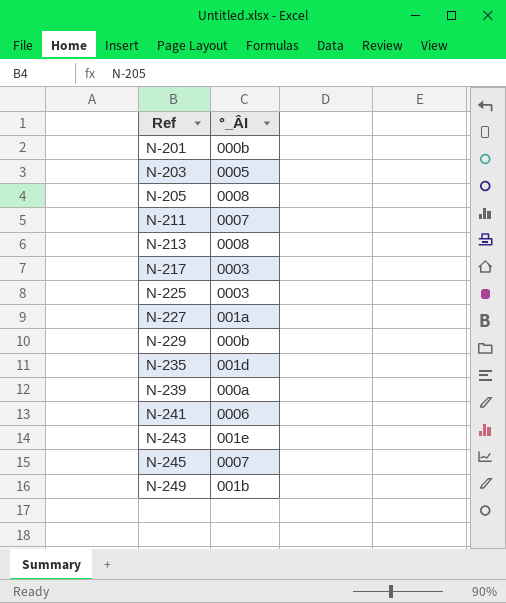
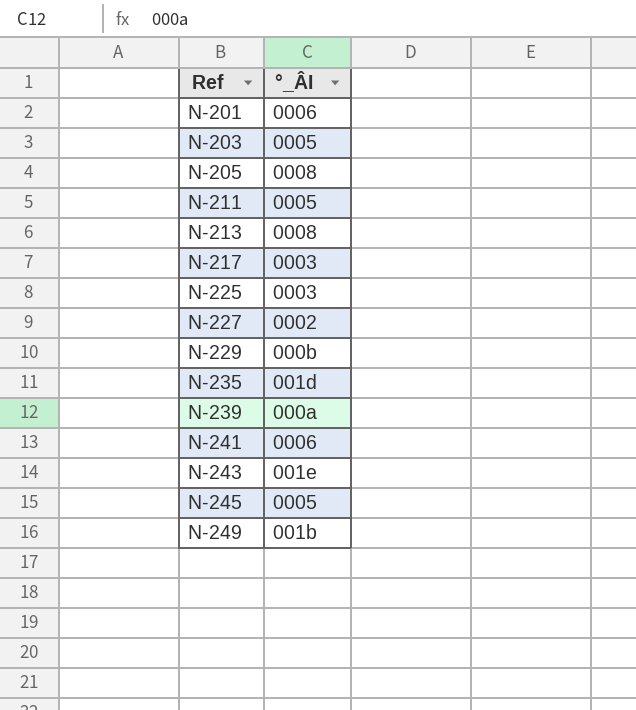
N-201 | °_ÂI: 000b -> 0006
N-211 | °_ÂI: 0007 -> 0005
N-227 | °_ÂI: 001a -> 0002
N-245 | °_ÂI: 0007 -> 0005

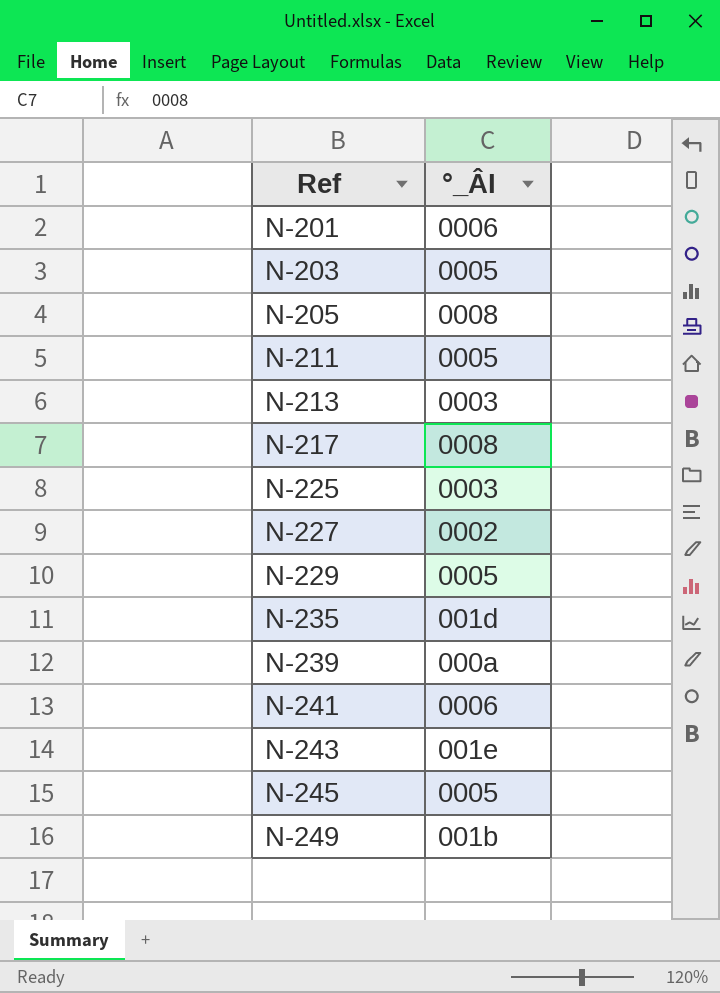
N-213 | °_ÂI: 0008 -> 0003
N-217 | °_ÂI: 0003 -> 0008
N-229 | °_ÂI: 000b -> 0005

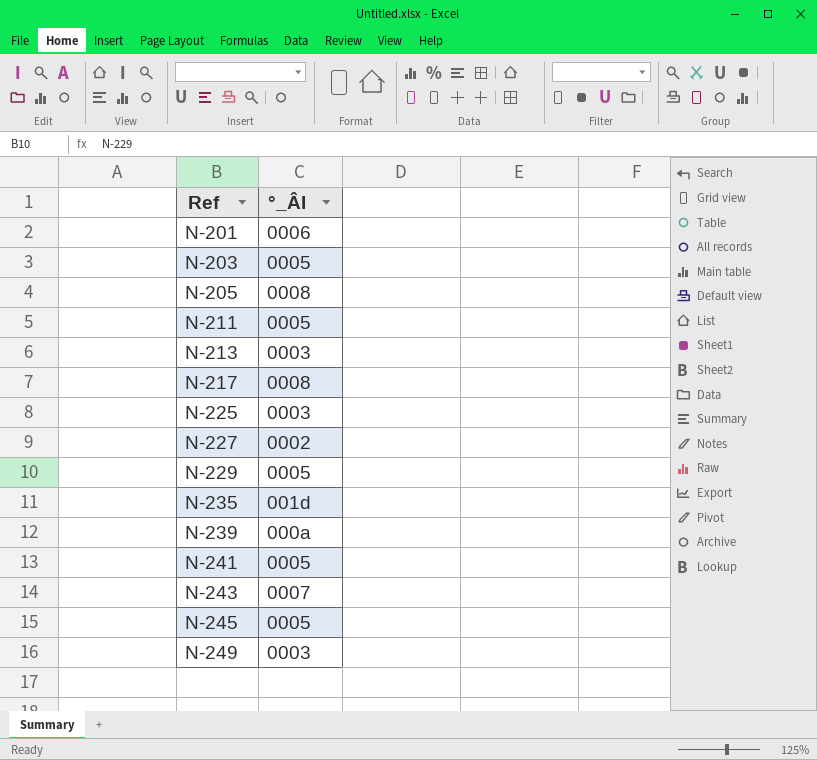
N-241 | °_ÂI: 0006 -> 0005
N-243 | °_ÂI: 001e -> 0007
N-249 | °_ÂI: 001b -> 0003

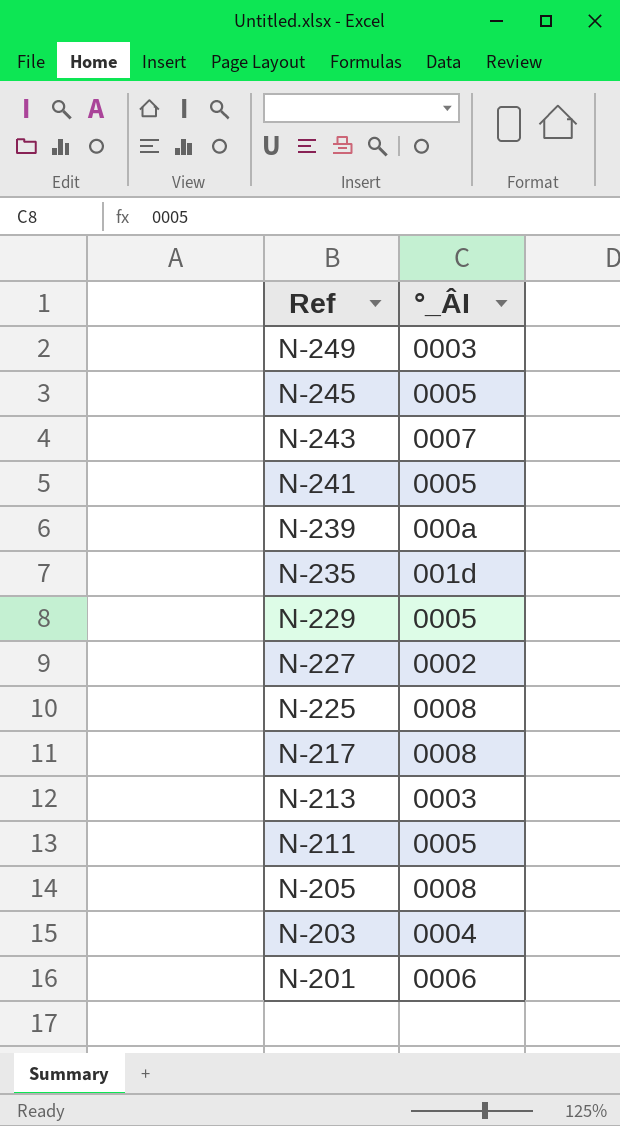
row order: Ref ascending -> Ref descending
N-225 | °_ÂI: 0003 -> 0008
N-203 | °_ÂI: 0005 -> 0004

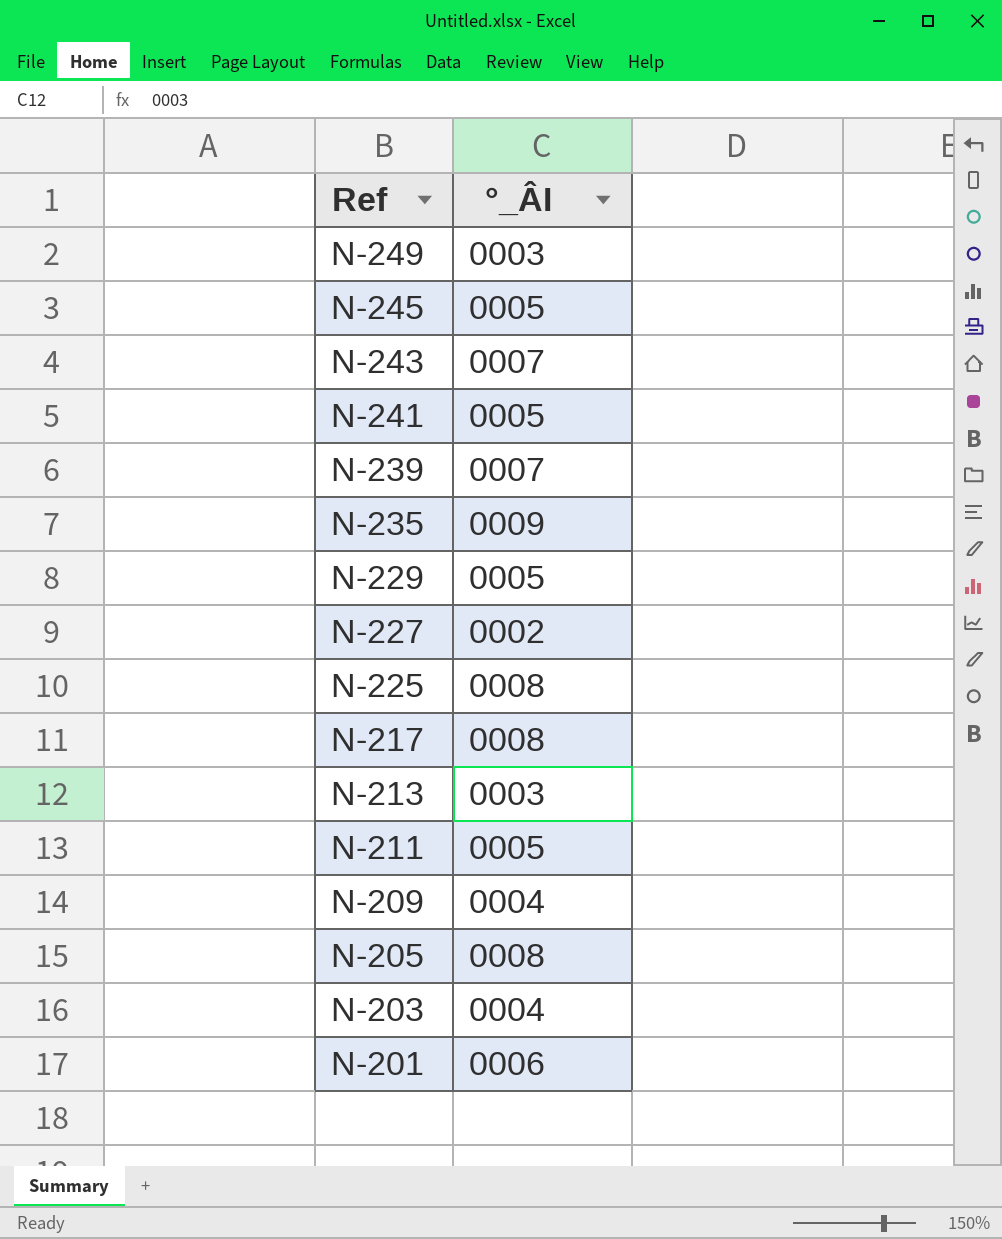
N-239 | °_ÂI: 000a -> 0007
N-235 | °_ÂI: 001d -> 0009
row N-209: none -> 0004

